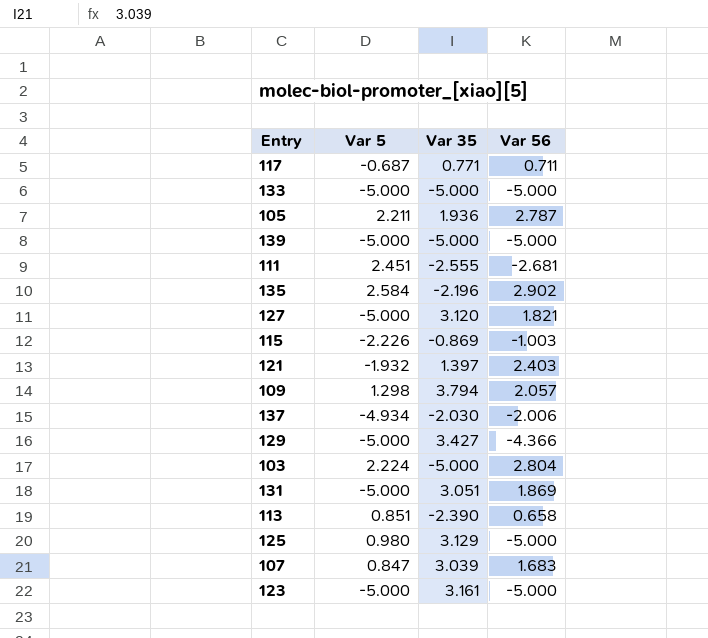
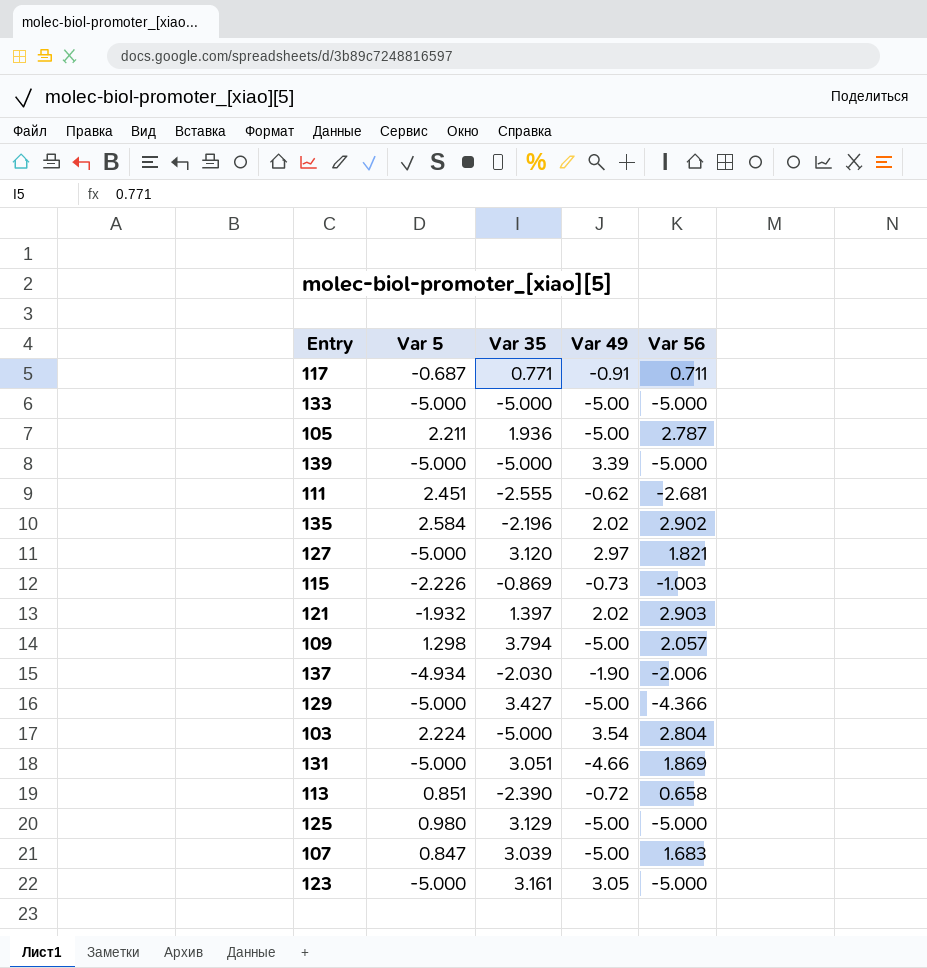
column Var 49 | position: none -> 4
121 | Var 56: 2.403 -> 2.903

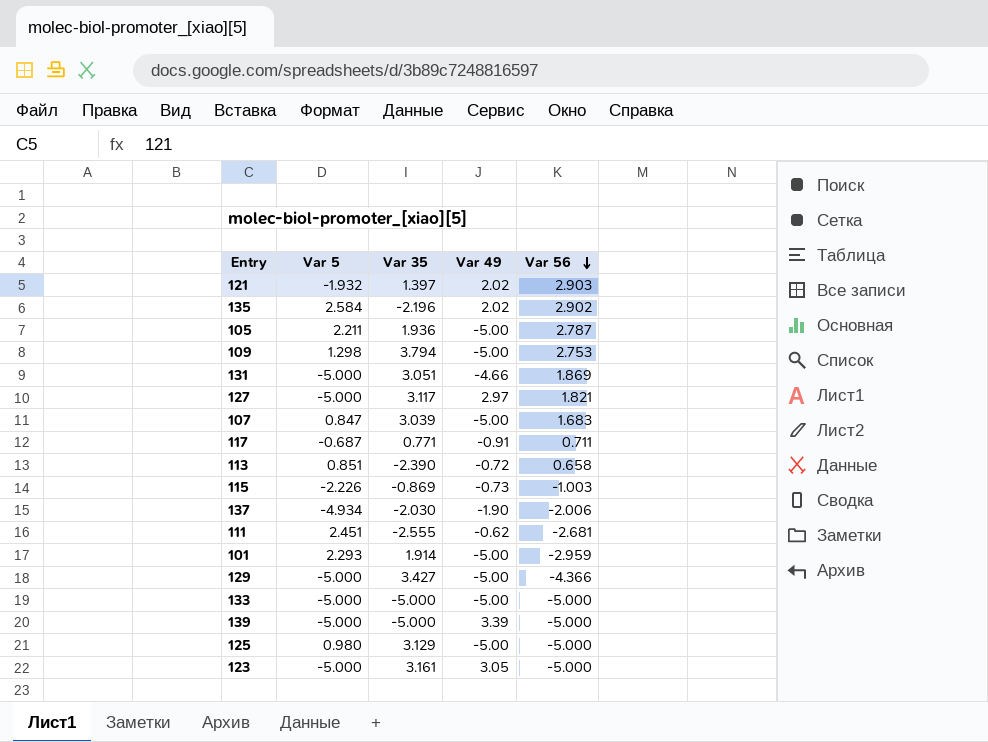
row order: none -> Var 56 descending
row 103: 2.224 | -5.000 | 3.54 | 2.804 -> none
109 | Var 56: 2.057 -> 2.753
127 | Var 35: 3.120 -> 3.117
row 101: none -> 2.293 | 1.914 | -5.00 | -2.959

